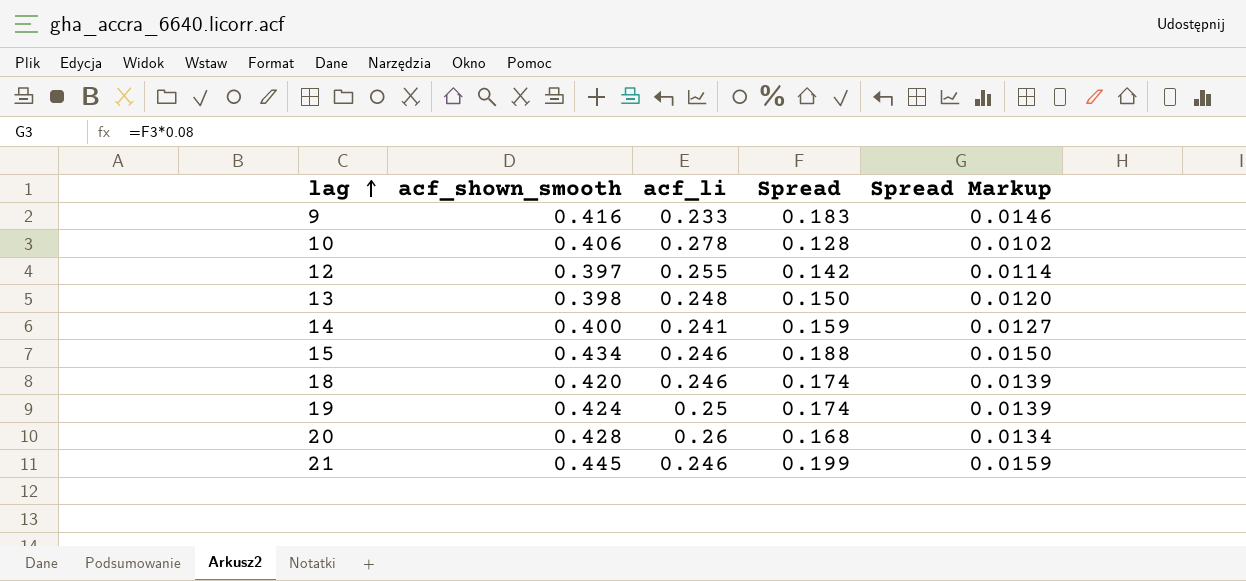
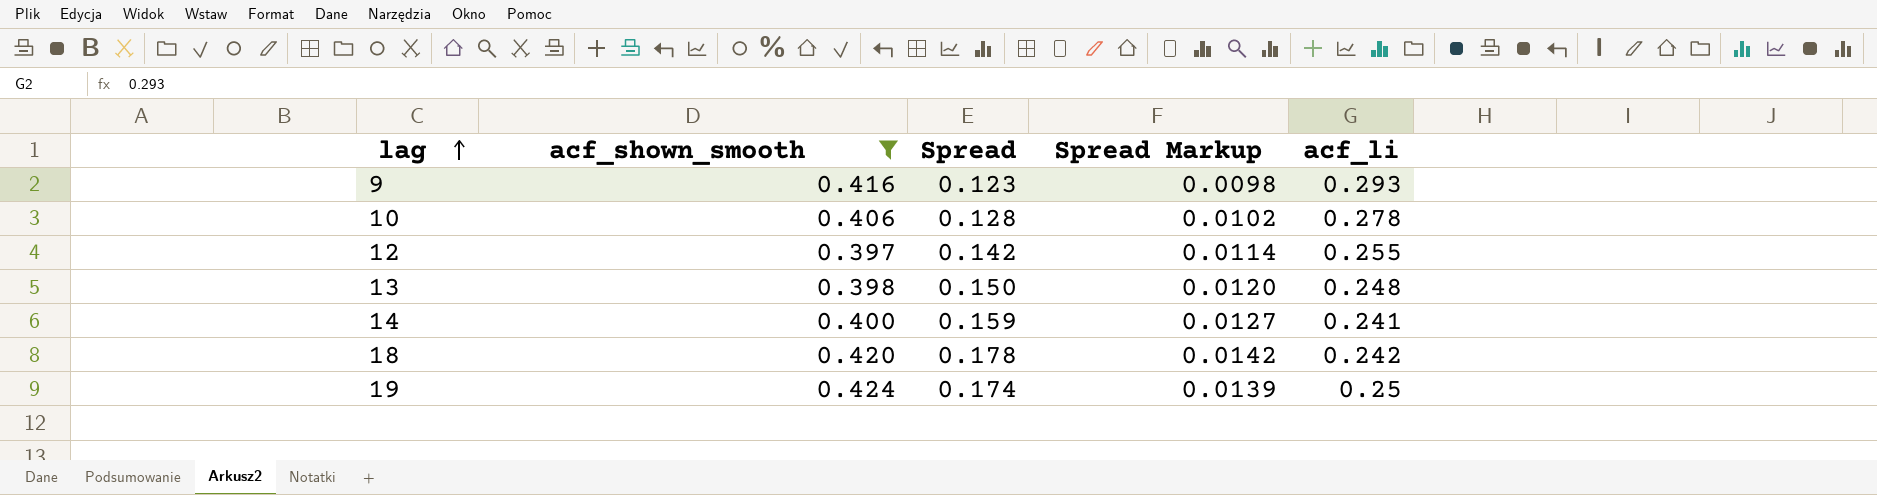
filter: none -> acf_shown_smooth <= 0.424
column acf_li | position: 3 -> 5
9 | Spread: 0.183 -> 0.123
9 | Spread Markup: 0.0146 -> 0.0098
9 | acf_li: 0.233 -> 0.293
18 | Spread: 0.174 -> 0.178
18 | Spread Markup: 0.0139 -> 0.0142
18 | acf_li: 0.246 -> 0.242

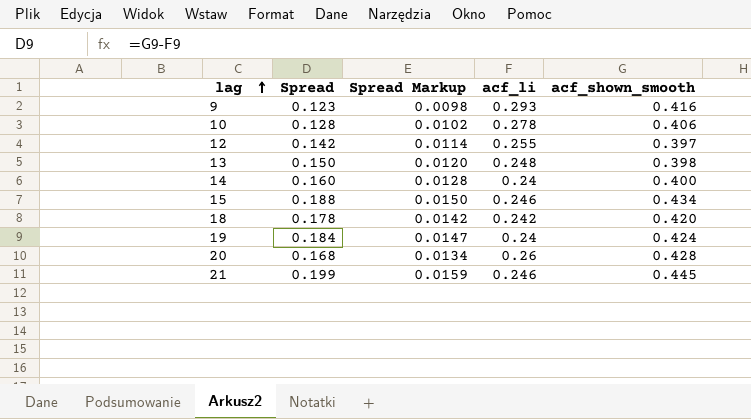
filter: acf_shown_smooth <= 0.424 -> none
column acf_shown_smooth | position: 2 -> 5
14 | Spread: 0.159 -> 0.160
14 | Spread Markup: 0.0127 -> 0.0128
14 | acf_li: 0.241 -> 0.24
19 | Spread: 0.174 -> 0.184
19 | Spread Markup: 0.0139 -> 0.0147
19 | acf_li: 0.25 -> 0.24

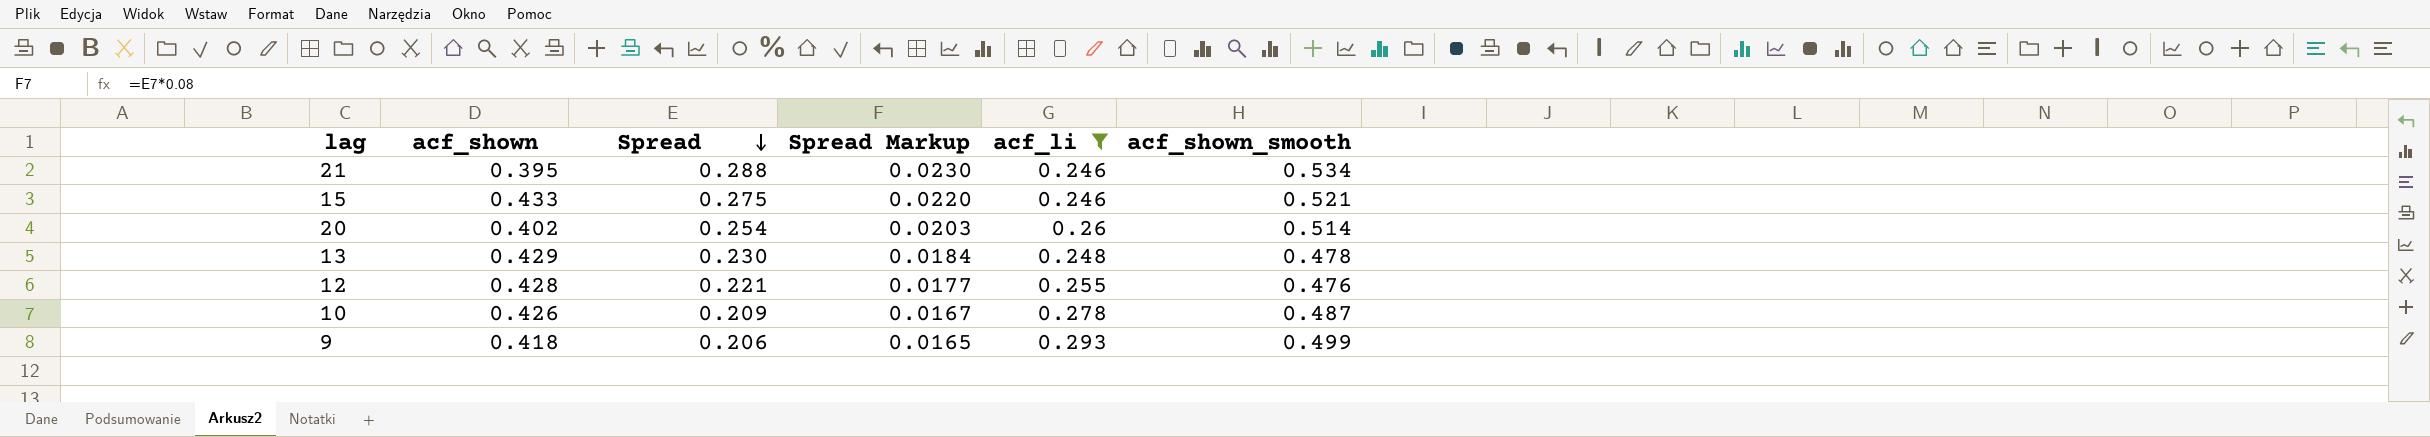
filter: none -> acf_li >= 0.246
row order: lag ascending -> Spread descending
column acf_shown | position: none -> 2
21 | Spread: 0.199 -> 0.288
21 | Spread Markup: 0.0159 -> 0.0230
21 | acf_shown_smooth: 0.445 -> 0.534
15 | Spread: 0.188 -> 0.275
15 | Spread Markup: 0.0150 -> 0.0220
15 | acf_shown_smooth: 0.434 -> 0.521
20 | Spread: 0.168 -> 0.254
20 | Spread Markup: 0.0134 -> 0.0203
20 | acf_shown_smooth: 0.428 -> 0.514
13 | Spread: 0.150 -> 0.230
13 | Spread Markup: 0.0120 -> 0.0184
13 | acf_shown_smooth: 0.398 -> 0.478
12 | Spread: 0.142 -> 0.221
12 | Spread Markup: 0.0114 -> 0.0177
12 | acf_shown_smooth: 0.397 -> 0.476
10 | Spread: 0.128 -> 0.209
10 | Spread Markup: 0.0102 -> 0.0167
10 | acf_shown_smooth: 0.406 -> 0.487
9 | Spread: 0.123 -> 0.206
9 | Spread Markup: 0.0098 -> 0.0165
9 | acf_shown_smooth: 0.416 -> 0.499

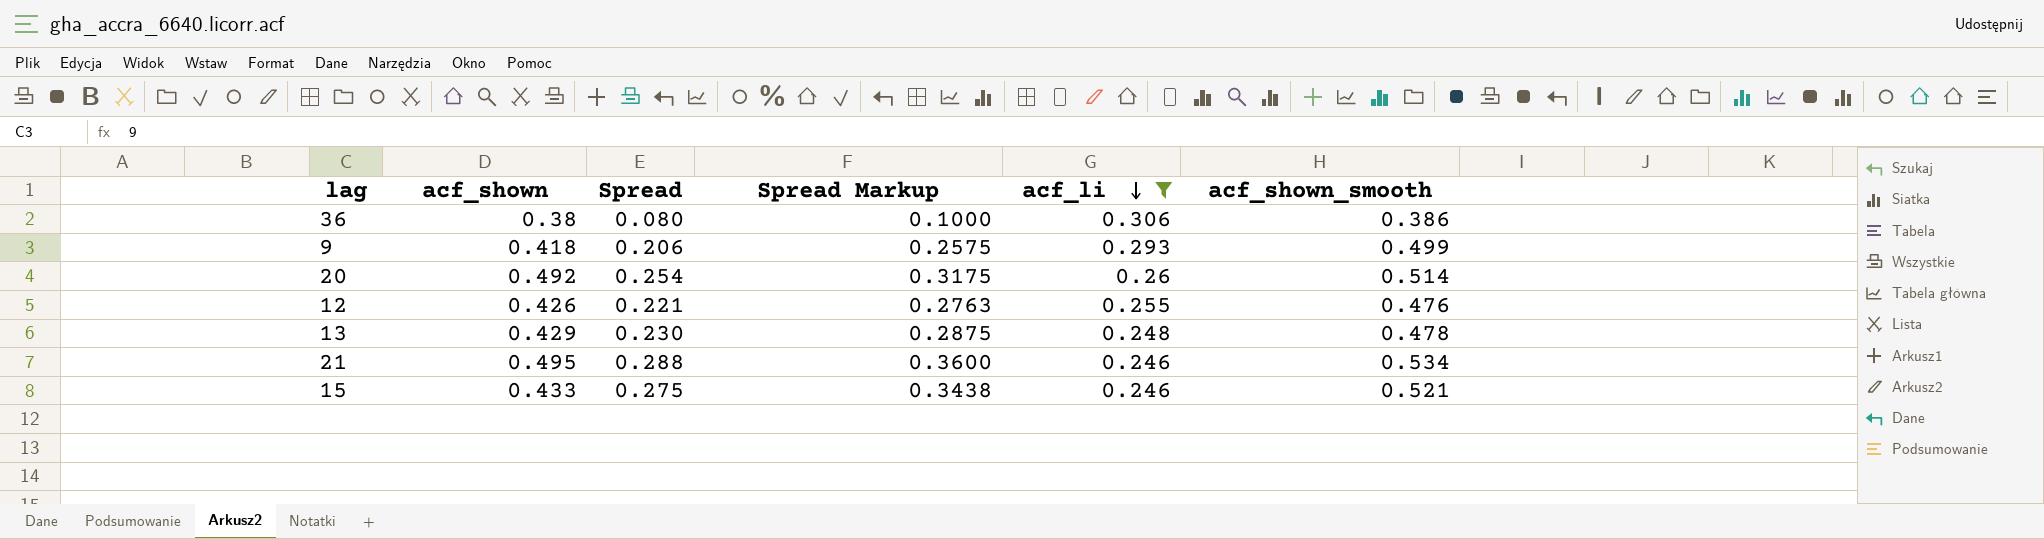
row order: Spread descending -> acf_li descending
column Spread Markup | formula: [Spread] * 0.08 -> [Spread] * 1.25
row 10: 0.426 | 0.209 | 0.0167 | 0.278 | 0.487 -> none
row 36: none -> 0.38 | 0.080 | 0.1000 | 0.306 | 0.386
20 | acf_shown: 0.402 -> 0.492
12 | acf_shown: 0.428 -> 0.426
21 | acf_shown: 0.395 -> 0.495

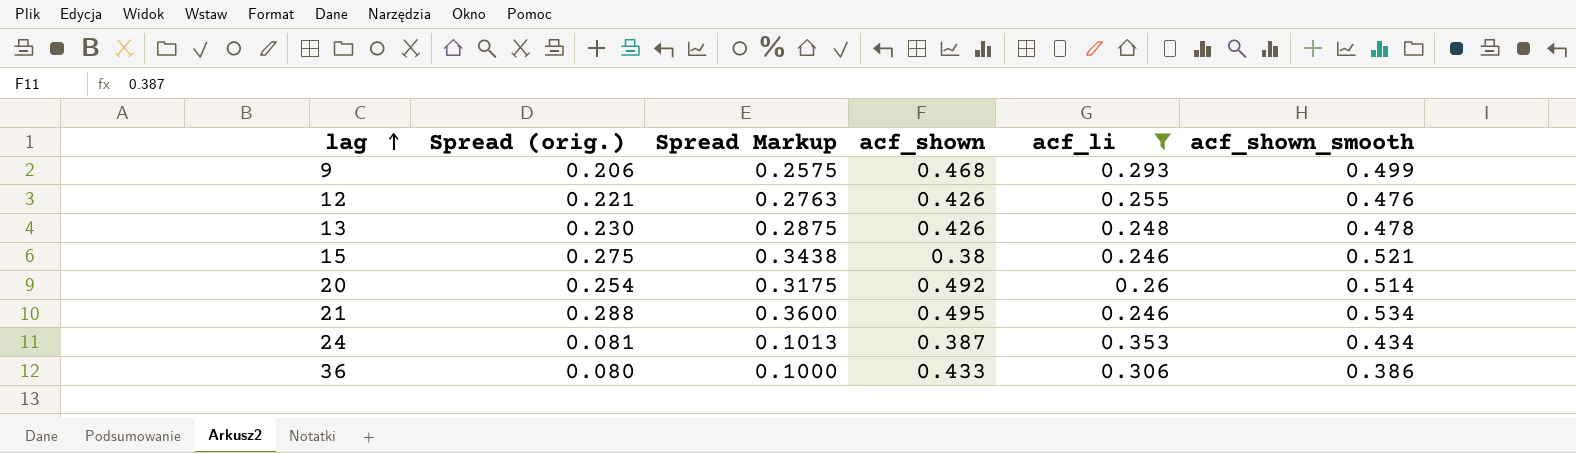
row order: acf_li descending -> lag ascending
column name: Spread -> Spread (orig.)
column acf_shown | position: 2 -> 4
9 | acf_shown: 0.418 -> 0.468
13 | acf_shown: 0.429 -> 0.426
15 | acf_shown: 0.433 -> 0.38
row 24: none -> 0.081 | 0.1013 | 0.387 | 0.353 | 0.434
36 | acf_shown: 0.38 -> 0.433

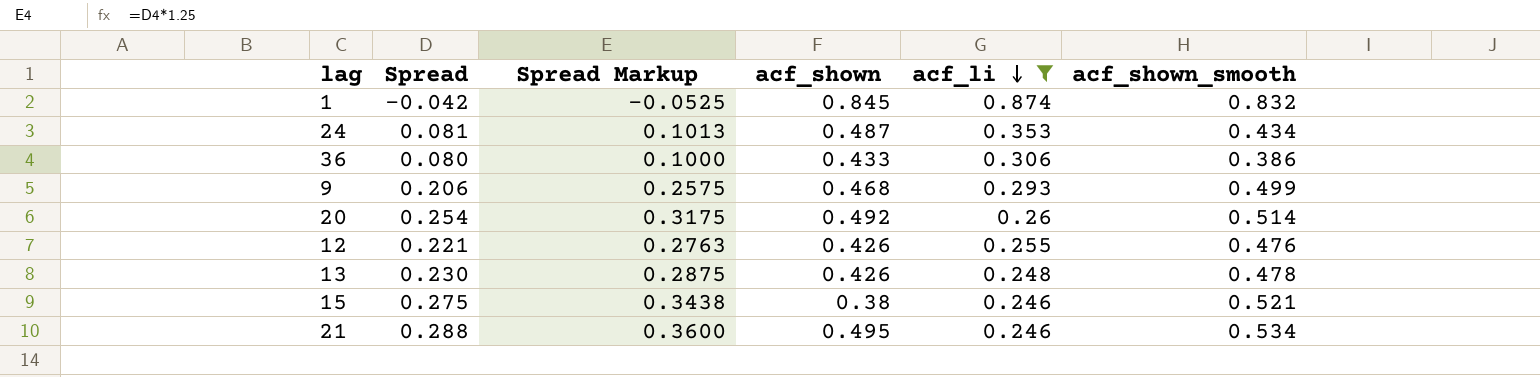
row order: lag ascending -> acf_li descending
column name: Spread (orig.) -> Spread
row 1: none -> -0.042 | -0.0525 | 0.845 | 0.874 | 0.832
24 | acf_shown: 0.387 -> 0.487

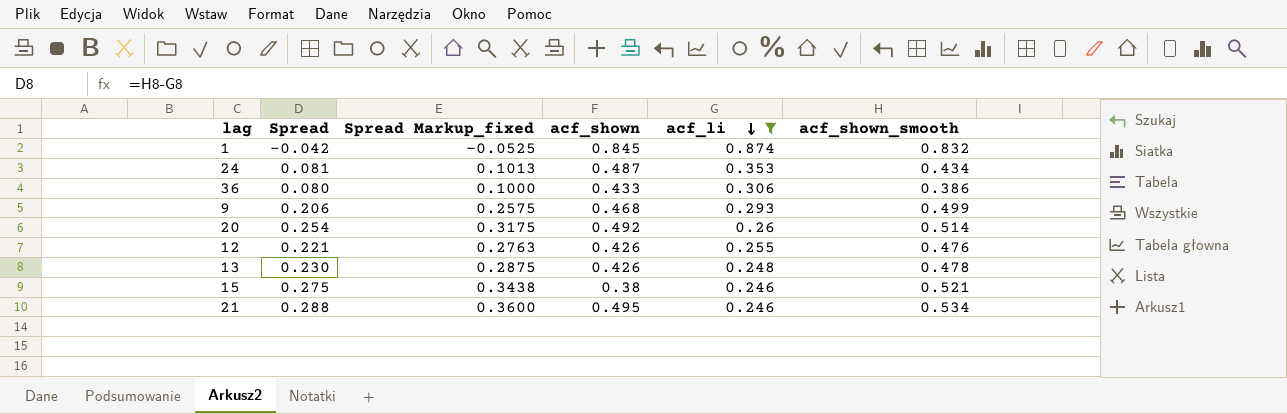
column name: Spread Markup -> Spread Markup_fixed

